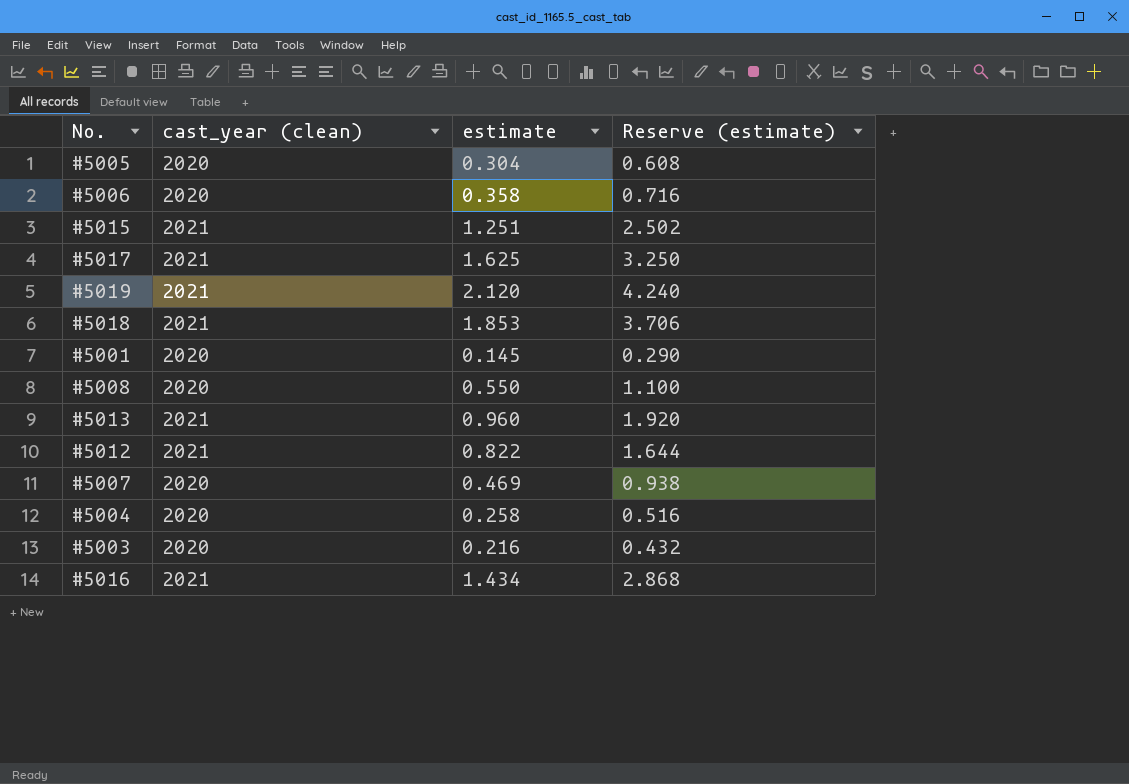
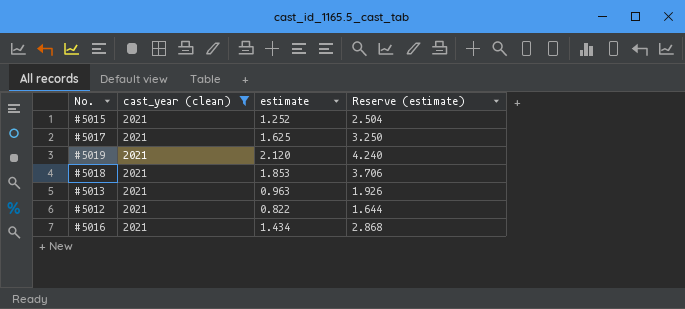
filter: none -> cast_year (clean) = 2021
#5015 | estimate: 1.251 -> 1.252
#5015 | Reserve (estimate): 2.502 -> 2.504
#5013 | estimate: 0.960 -> 0.963
#5013 | Reserve (estimate): 1.920 -> 1.926

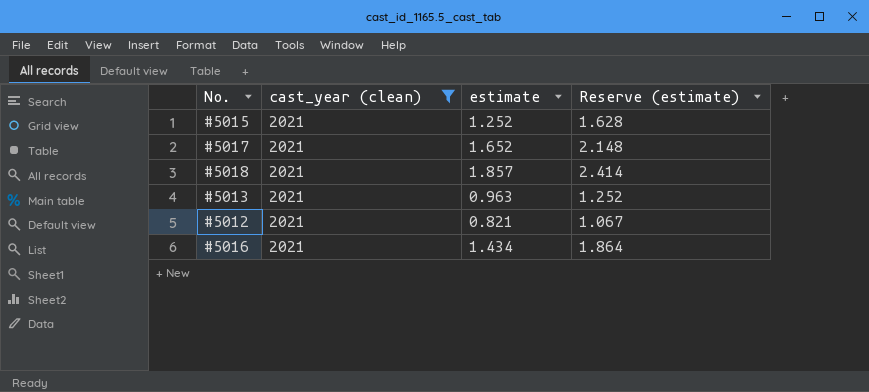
column Reserve (estimate) | formula: [estimate] * 2 -> [estimate] * 1.3
row #5019: 2021 | 2.120 | 4.240 -> none
#5017 | estimate: 1.625 -> 1.652
#5018 | estimate: 1.853 -> 1.857
#5012 | estimate: 0.822 -> 0.821

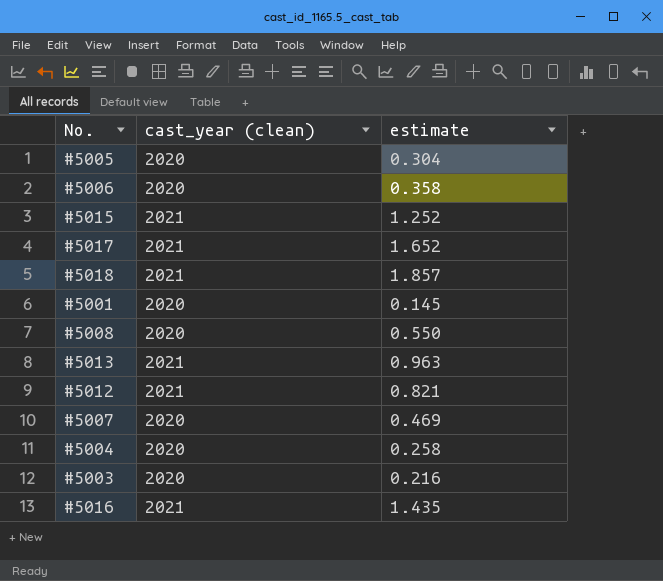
filter: cast_year (clean) = 2021 -> none
column Reserve (estimate) | formula: [estimate] * 1.3 -> none
#5016 | estimate: 1.434 -> 1.435

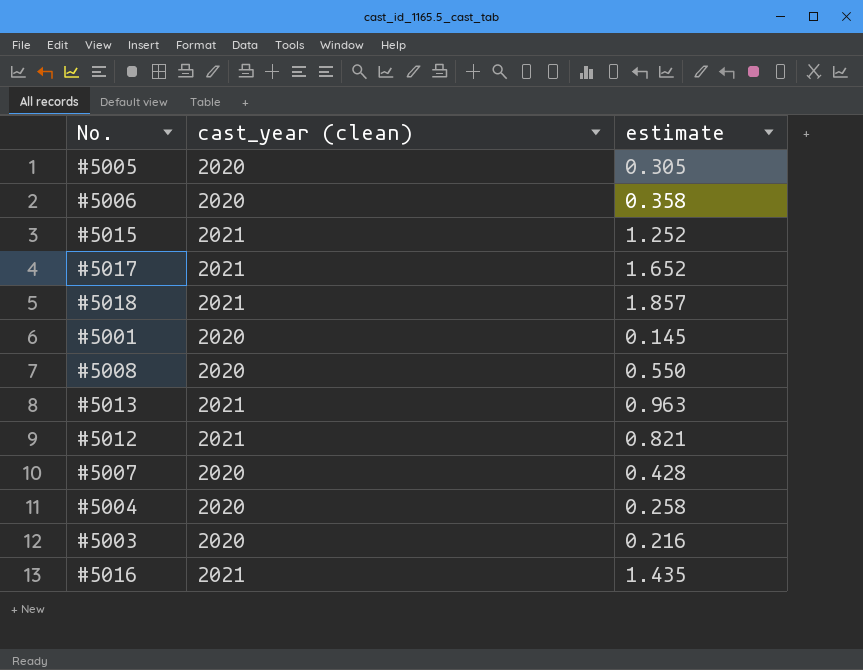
#5005 | estimate: 0.304 -> 0.305
#5007 | estimate: 0.469 -> 0.428

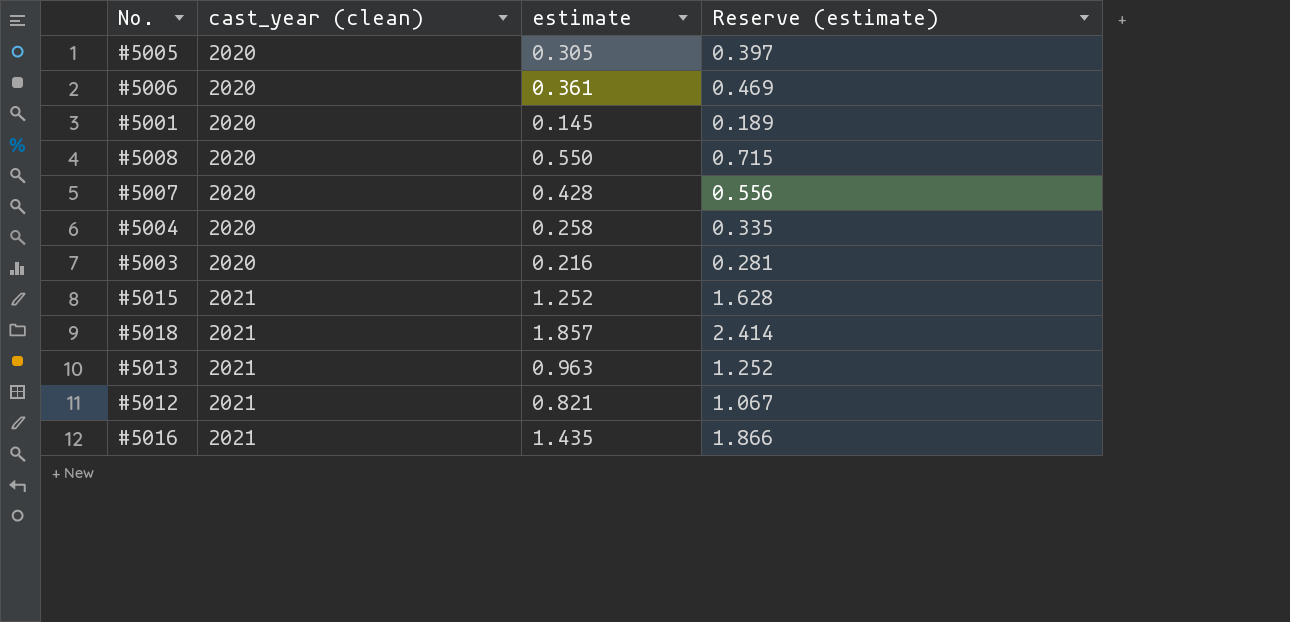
row order: none -> cast_year (clean) ascending
column Reserve (estimate) | formula: none -> [estimate] * 1.3
row #5017: 2021 | 1.652 -> none
#5006 | estimate: 0.358 -> 0.361

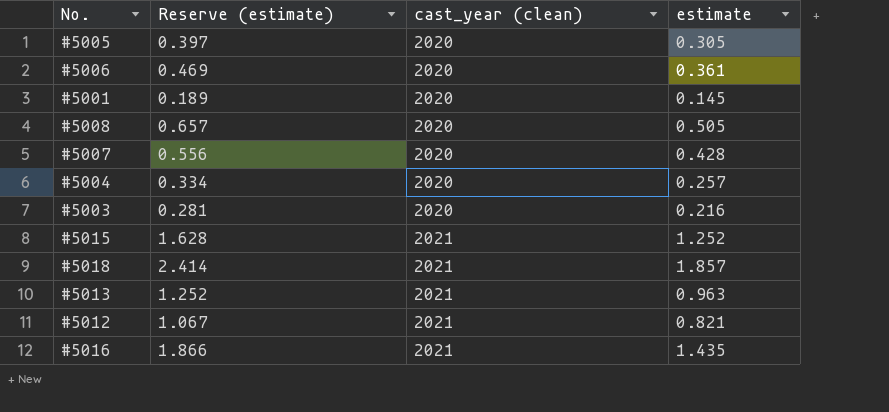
column Reserve (estimate) | position: 4 -> 2
#5008 | Reserve (estimate): 0.715 -> 0.657
#5008 | estimate: 0.550 -> 0.505
#5004 | Reserve (estimate): 0.335 -> 0.334
#5004 | estimate: 0.258 -> 0.257

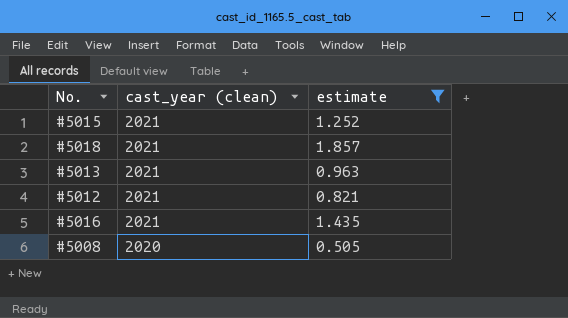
filter: none -> estimate >= 0.505
row order: cast_year (clean) ascending -> cast_year (clean) descending
column Reserve (estimate) | formula: [estimate] * 1.3 -> none

